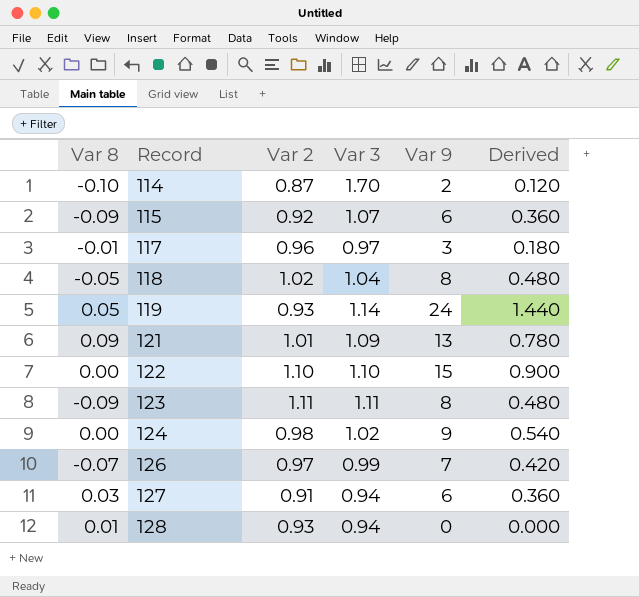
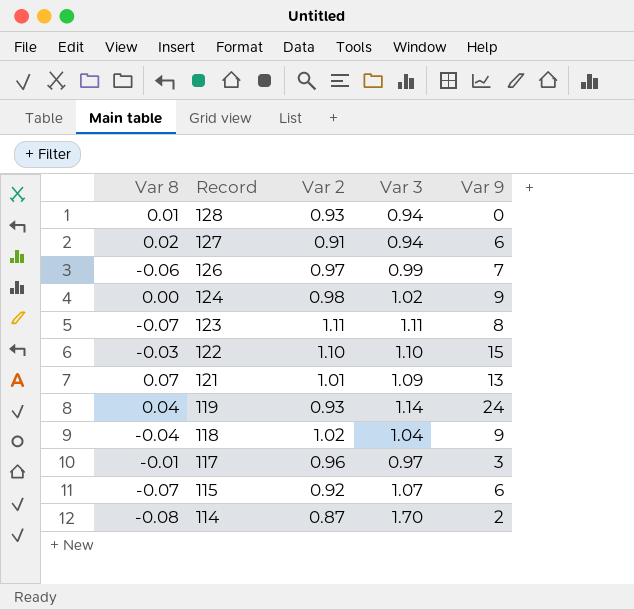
row order: Record ascending -> Record descending
column Derived | formula: [Var 9] * 0.06 -> none
127 | Var 8: 0.03 -> 0.02
126 | Var 8: -0.07 -> -0.06
123 | Var 8: -0.09 -> -0.07
122 | Var 8: 0.00 -> -0.03
121 | Var 8: 0.09 -> 0.07
119 | Var 8: 0.05 -> 0.04
118 | Var 8: -0.05 -> -0.04
118 | Var 9: 8 -> 9
115 | Var 8: -0.09 -> -0.07
114 | Var 8: -0.10 -> -0.08

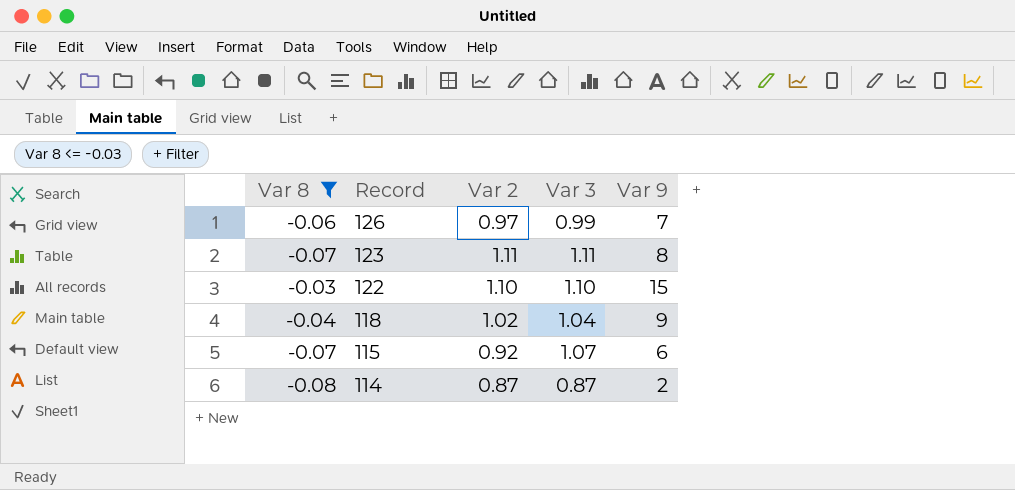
filter: none -> Var 8 <= -0.03
114 | Var 3: 1.70 -> 0.87

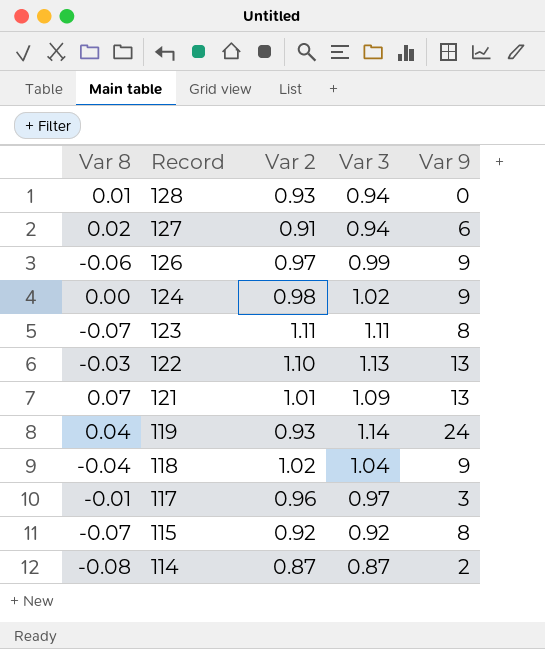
filter: Var 8 <= -0.03 -> none
126 | Var 9: 7 -> 9
122 | Var 3: 1.10 -> 1.13
122 | Var 9: 15 -> 13
115 | Var 3: 1.07 -> 0.92
115 | Var 9: 6 -> 8

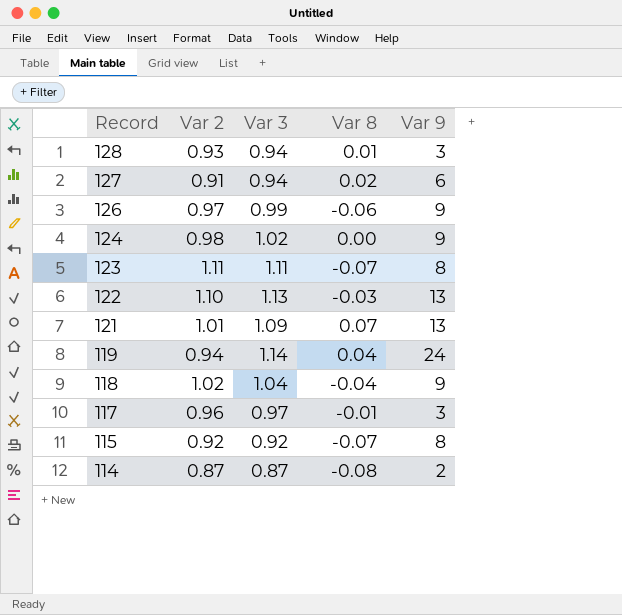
column Var 8 | position: 1 -> 4
128 | Var 9: 0 -> 3
119 | Var 2: 0.93 -> 0.94

